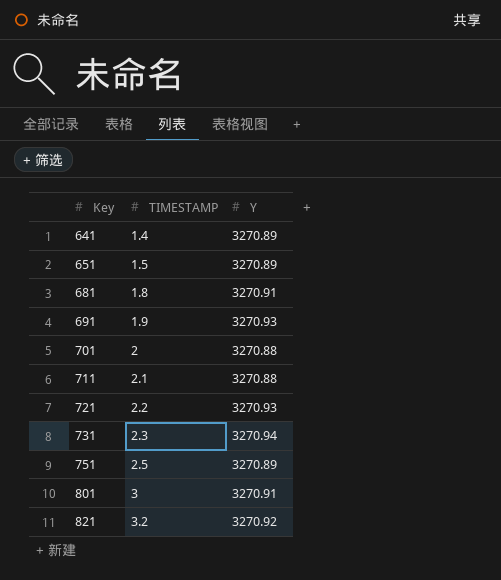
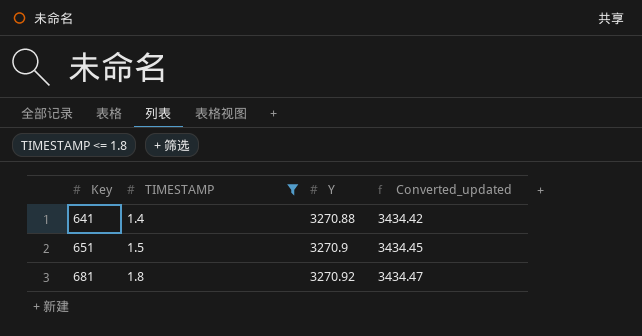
filter: none -> TIMESTAMP <= 1.8
column Converted_updated | formula: none -> [Y] * 1.05
641 | Y: 3270.89 -> 3270.88
651 | Y: 3270.89 -> 3270.9
681 | Y: 3270.91 -> 3270.92

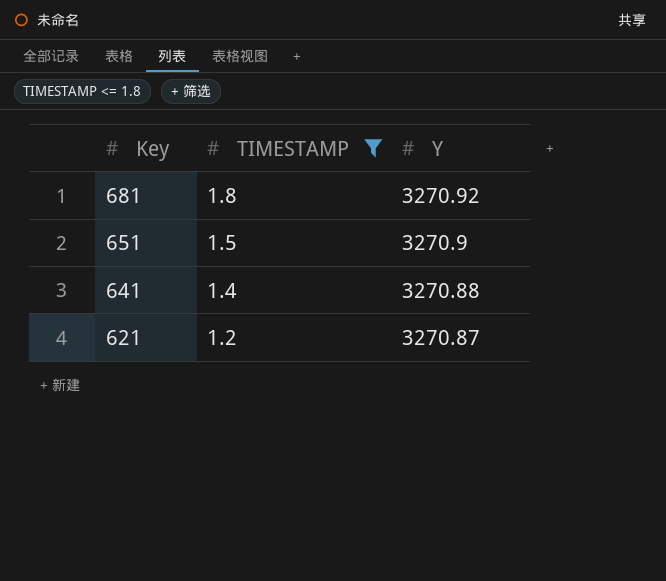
row order: Key ascending -> Key descending
column Converted_updated | formula: [Y] * 1.05 -> none
row 621: none -> 1.2 | 3270.87

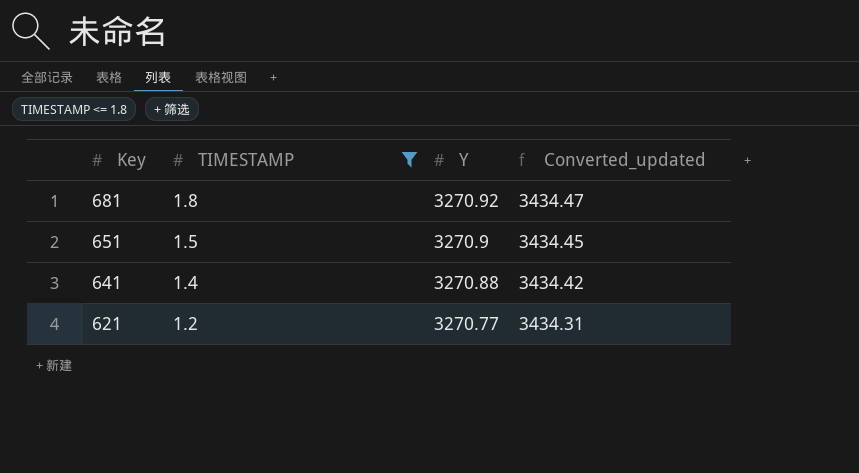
column Converted_updated | formula: none -> [Y] * 1.05
621 | Y: 3270.87 -> 3270.77

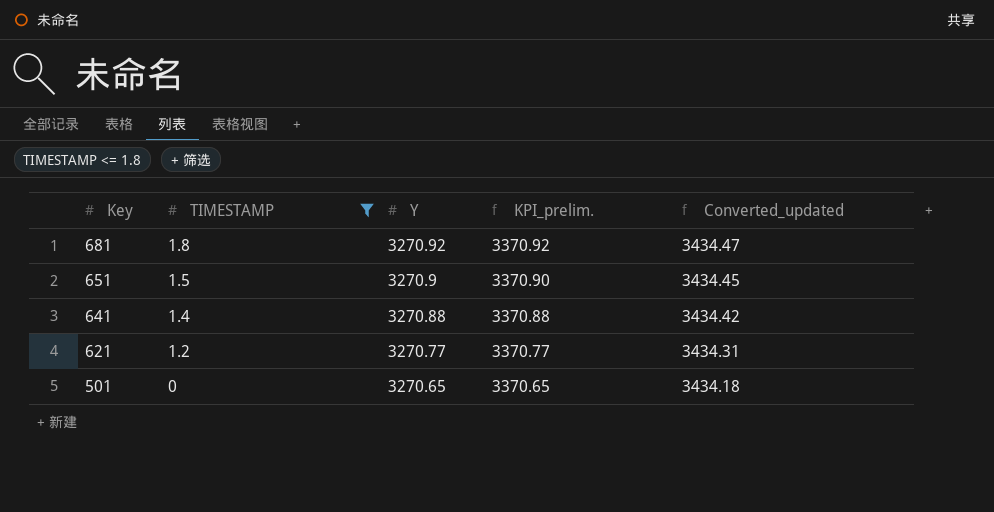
column KPI_prelim. | formula: none -> [Y] + 100
row 501: none -> 0 | 3270.65 | 3370.65 | 3434.18

